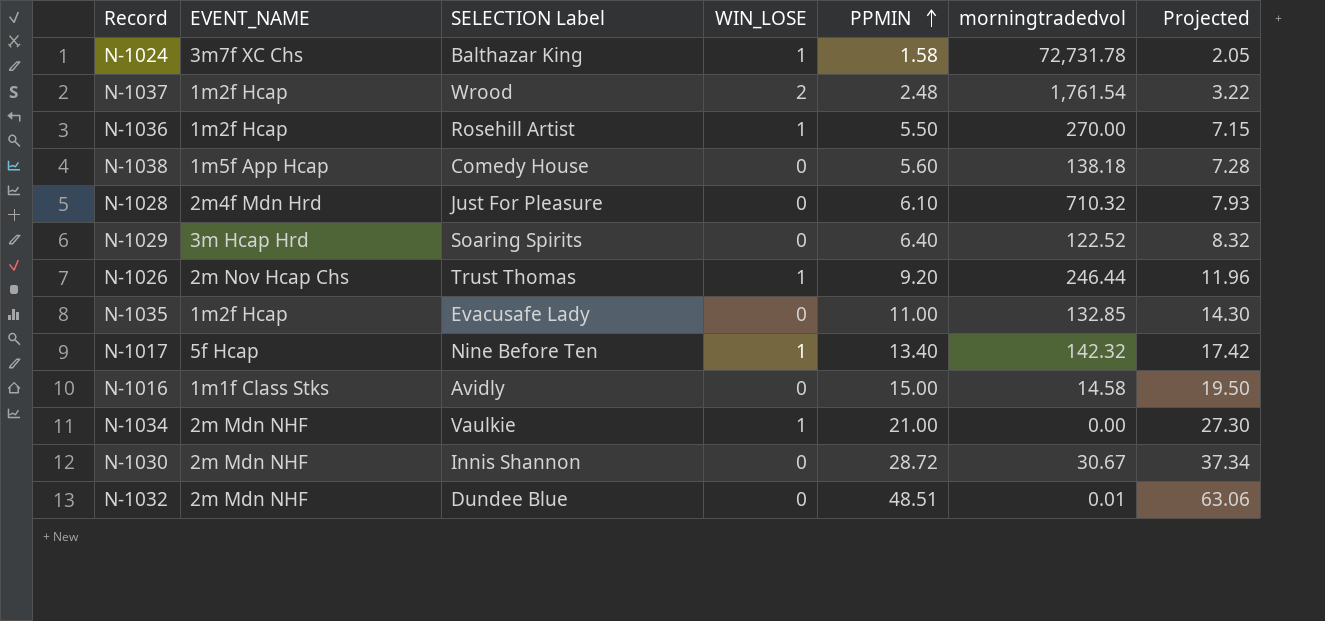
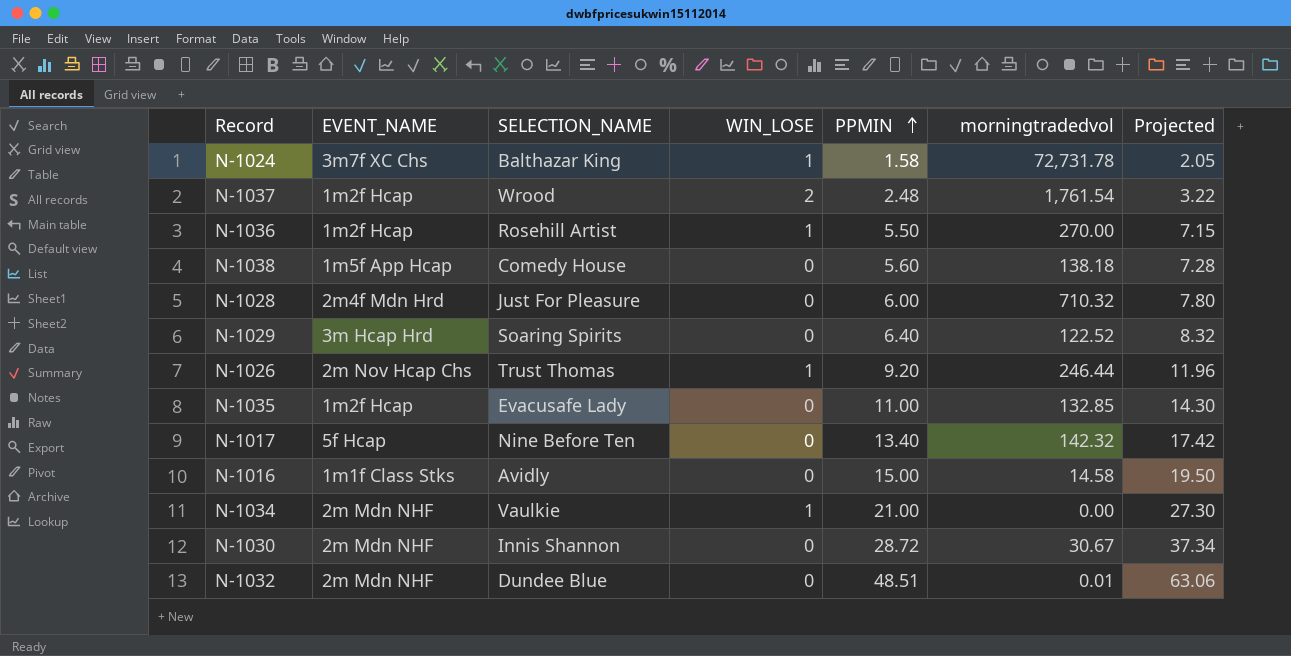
column name: SELECTION Label -> SELECTION_NAME
N-1028 | PPMIN: 6.10 -> 6.00
N-1028 | Projected: 7.93 -> 7.80
N-1017 | WIN_LOSE: 1 -> 0

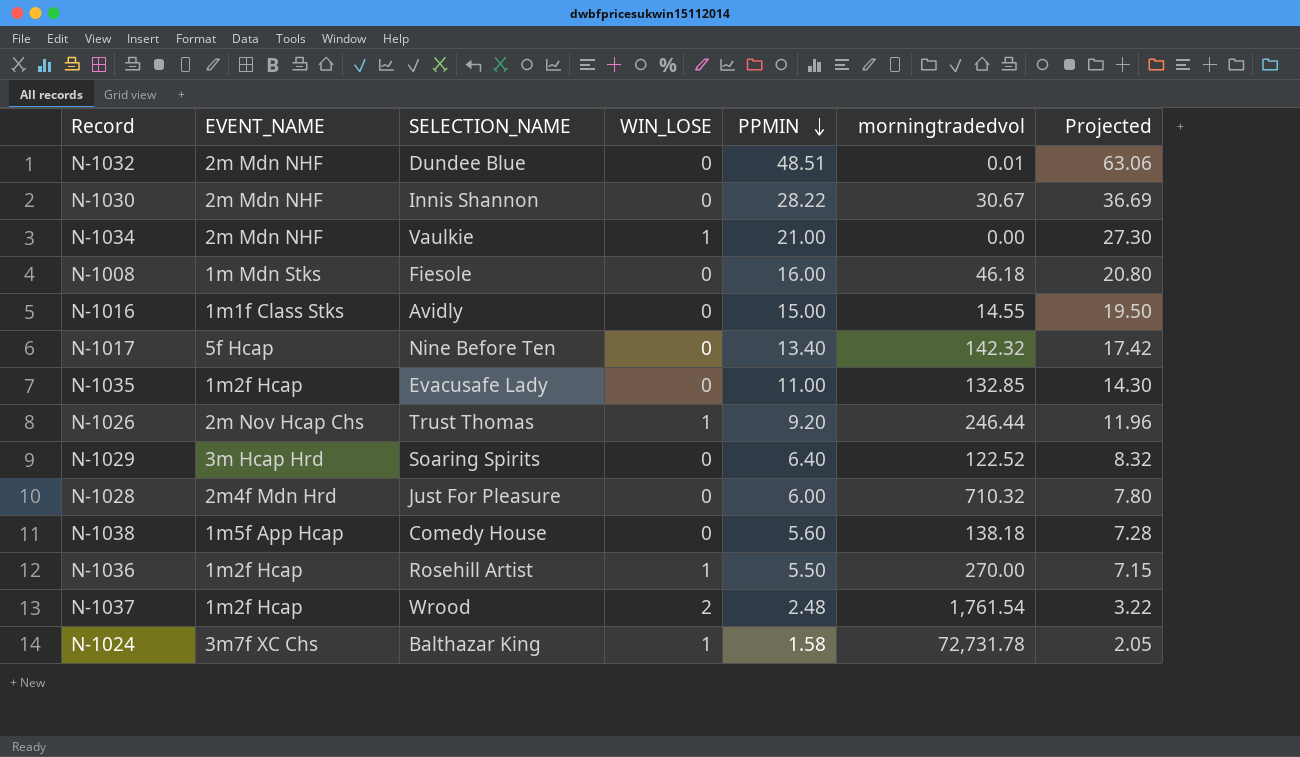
row order: PPMIN ascending -> PPMIN descending
N-1030 | PPMIN: 28.72 -> 28.22
N-1030 | Projected: 37.34 -> 36.69
row N-1008: none -> 1m Mdn Stks | Fiesole | 0 | 16.00 | 46.18 | 20.80
N-1016 | morningtradedvol: 14.58 -> 14.55

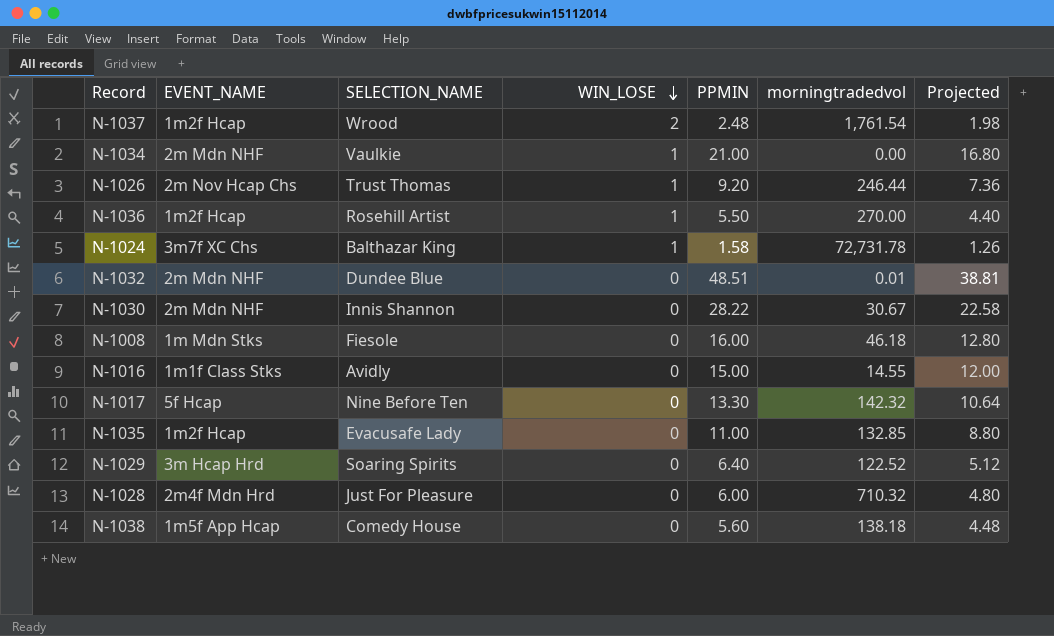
row order: PPMIN descending -> WIN_LOSE descending
column Projected | formula: [PPMIN] * 1.3 -> [PPMIN] * 0.8
N-1017 | PPMIN: 13.40 -> 13.30

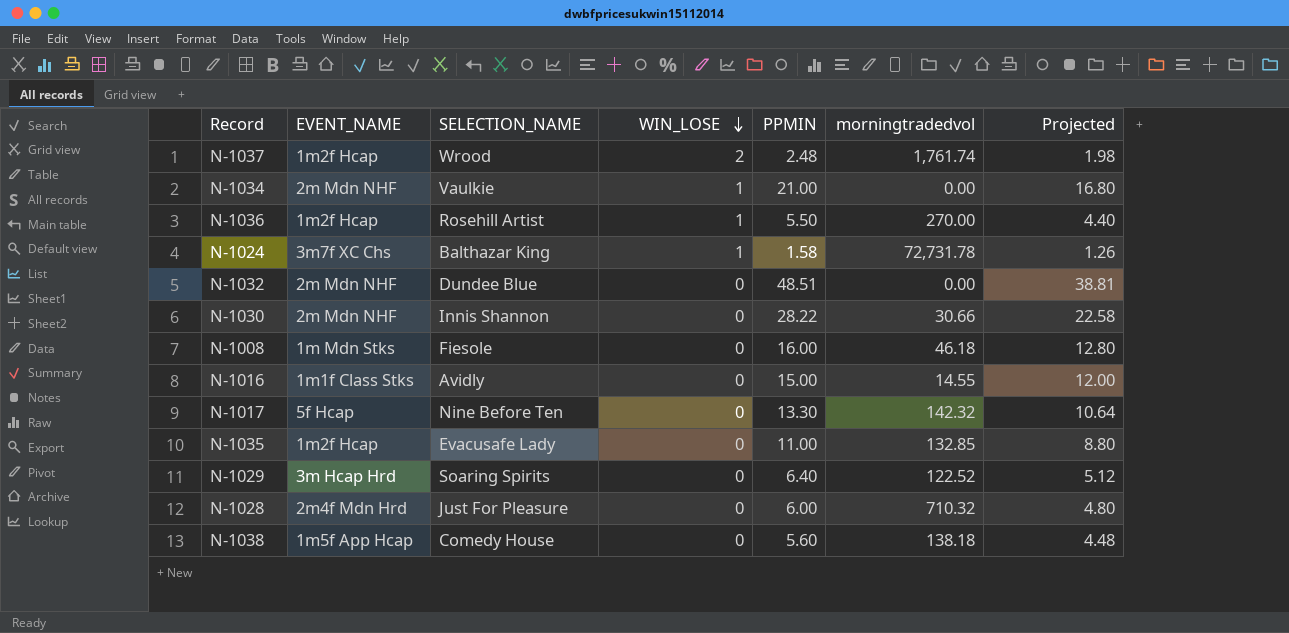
row N-1026: 2m Nov Hcap Chs | Trust Thomas | 1 | 9.20 | 246.44 | 7.36 -> none
N-1037 | morningtradedvol: 1,761.54 -> 1,761.74
N-1032 | morningtradedvol: 0.01 -> 0.00
N-1030 | morningtradedvol: 30.67 -> 30.66

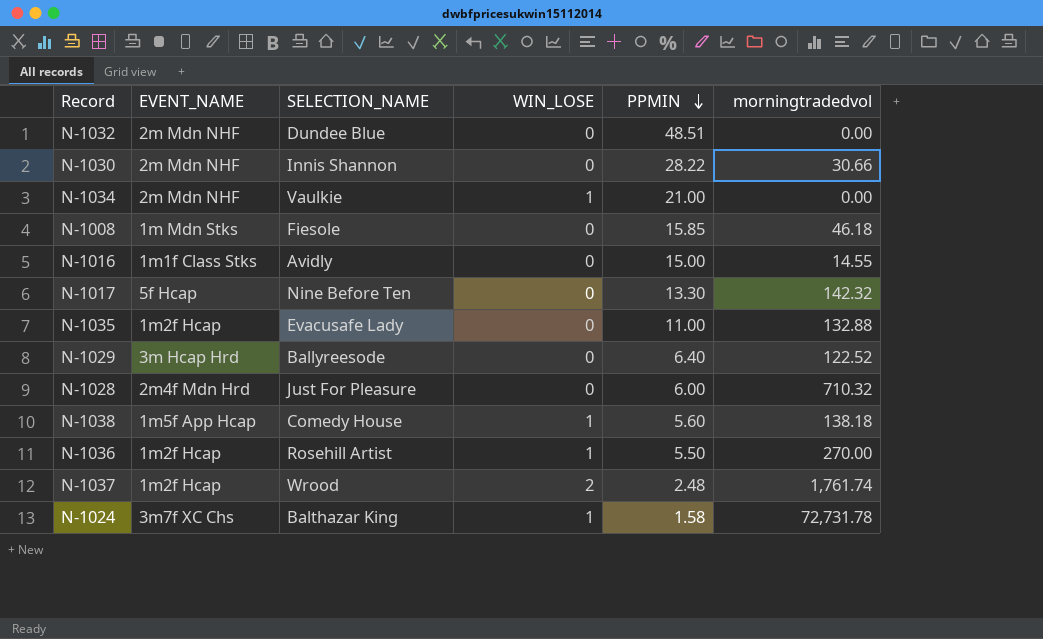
row order: WIN_LOSE descending -> PPMIN descending
column Projected | formula: [PPMIN] * 0.8 -> none
N-1008 | PPMIN: 16.00 -> 15.85
N-1035 | morningtradedvol: 132.85 -> 132.88
N-1029 | SELECTION_NAME: Soaring Spirits -> Ballyreesode
N-1038 | WIN_LOSE: 0 -> 1

